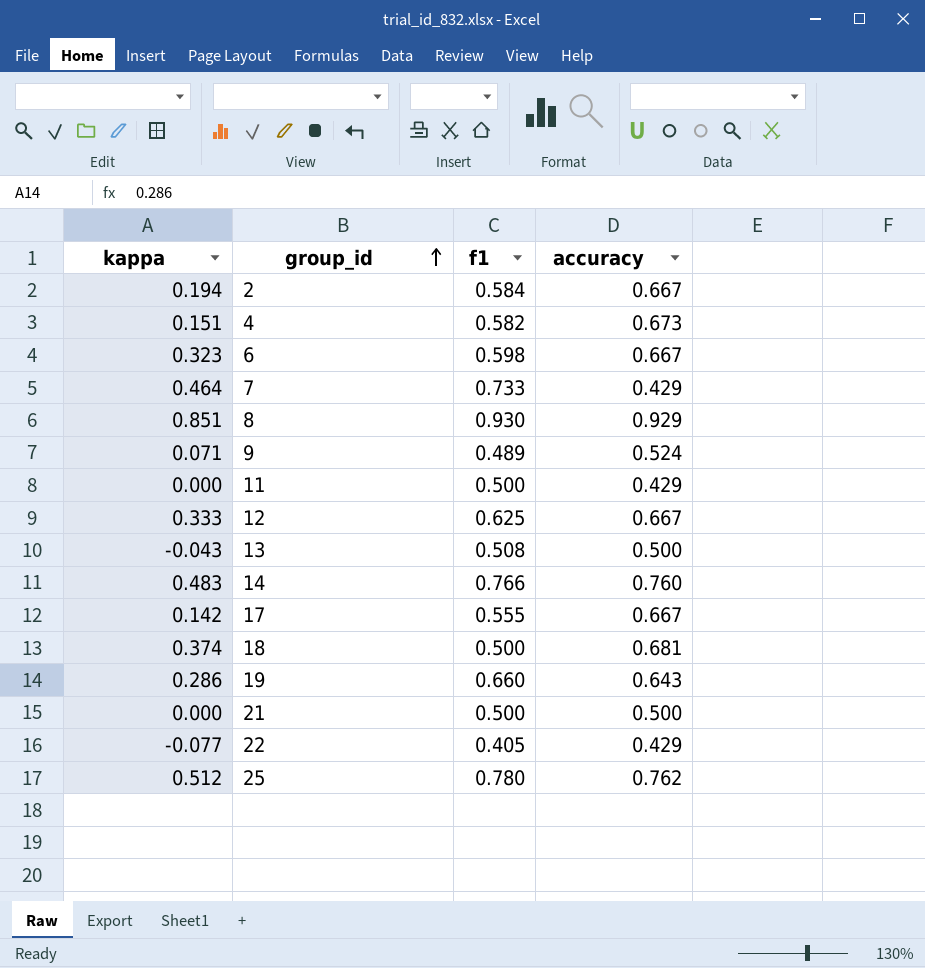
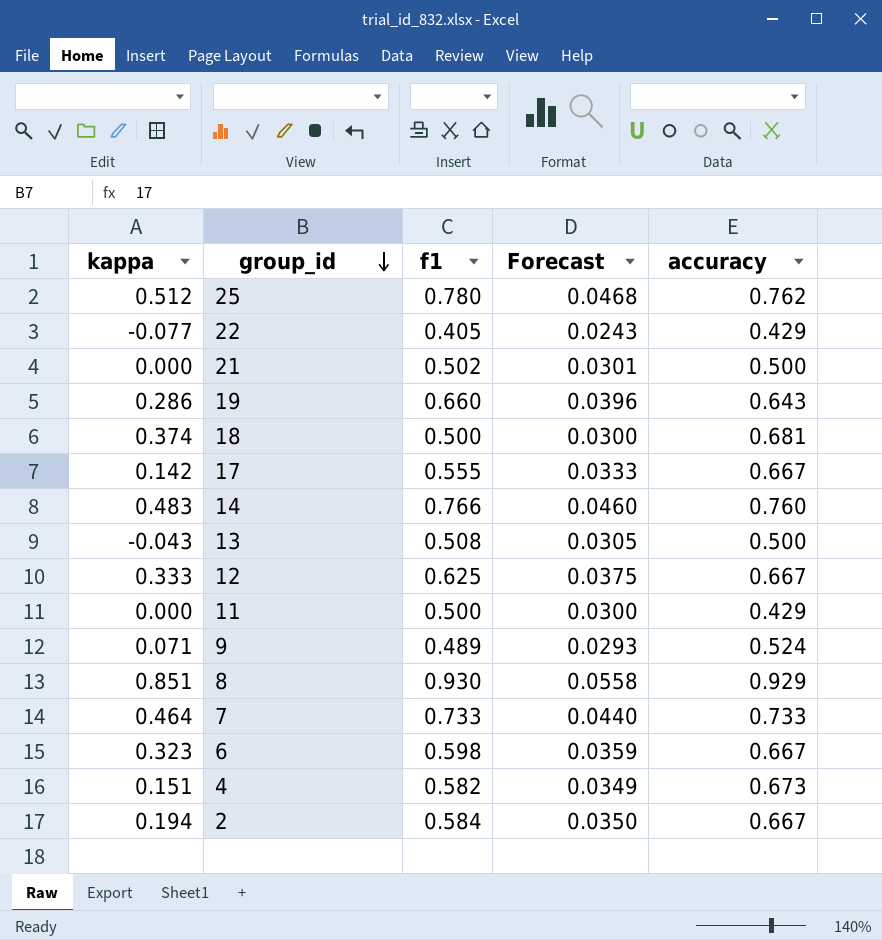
row order: group_id ascending -> group_id descending
column Forecast | formula: none -> [f1] * 0.06
21 | f1: 0.500 -> 0.502
7 | accuracy: 0.429 -> 0.733

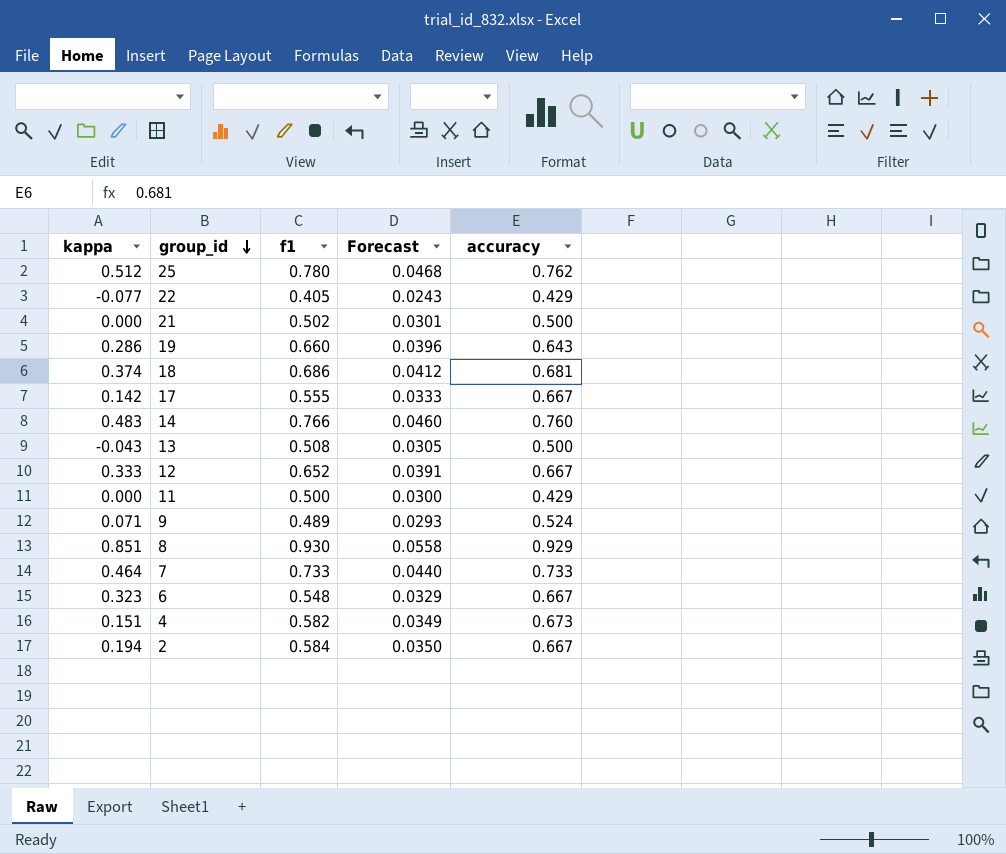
18 | f1: 0.500 -> 0.686
18 | Forecast: 0.0300 -> 0.0412
12 | f1: 0.625 -> 0.652
12 | Forecast: 0.0375 -> 0.0391
6 | f1: 0.598 -> 0.548
6 | Forecast: 0.0359 -> 0.0329

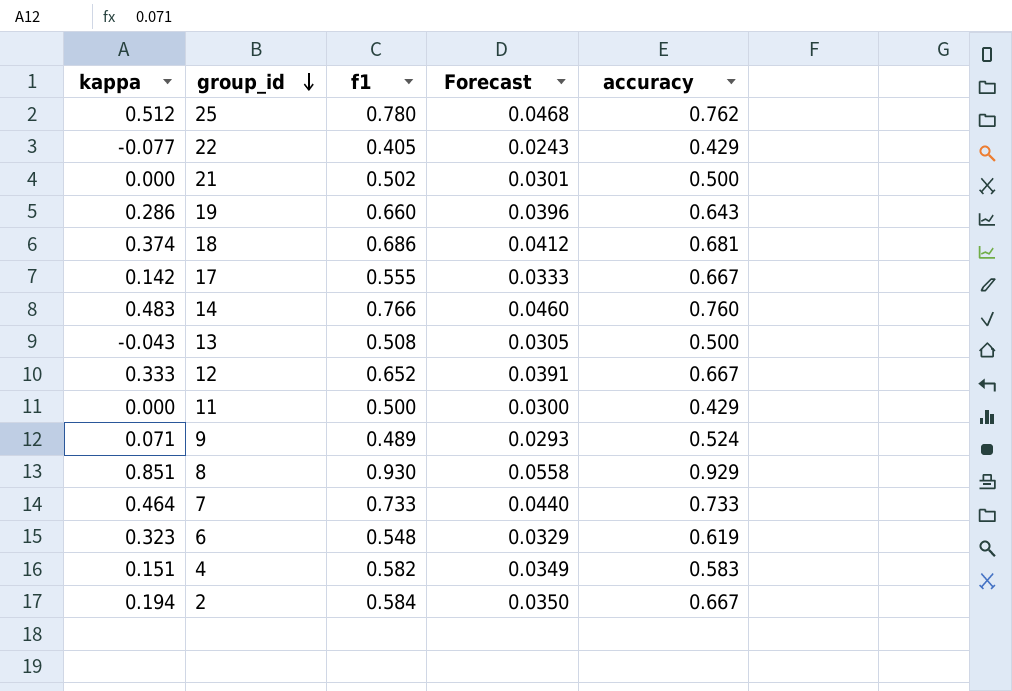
6 | accuracy: 0.667 -> 0.619
4 | accuracy: 0.673 -> 0.583

